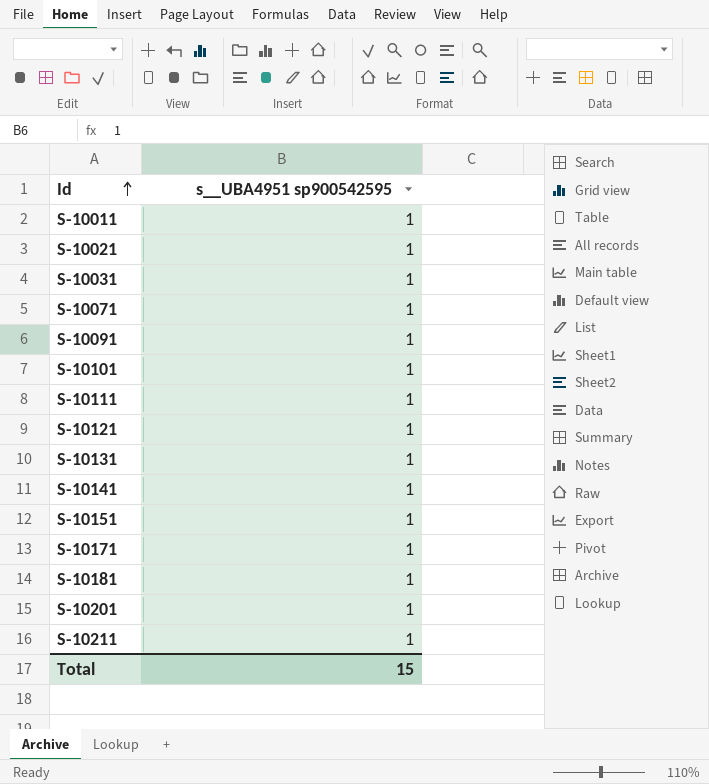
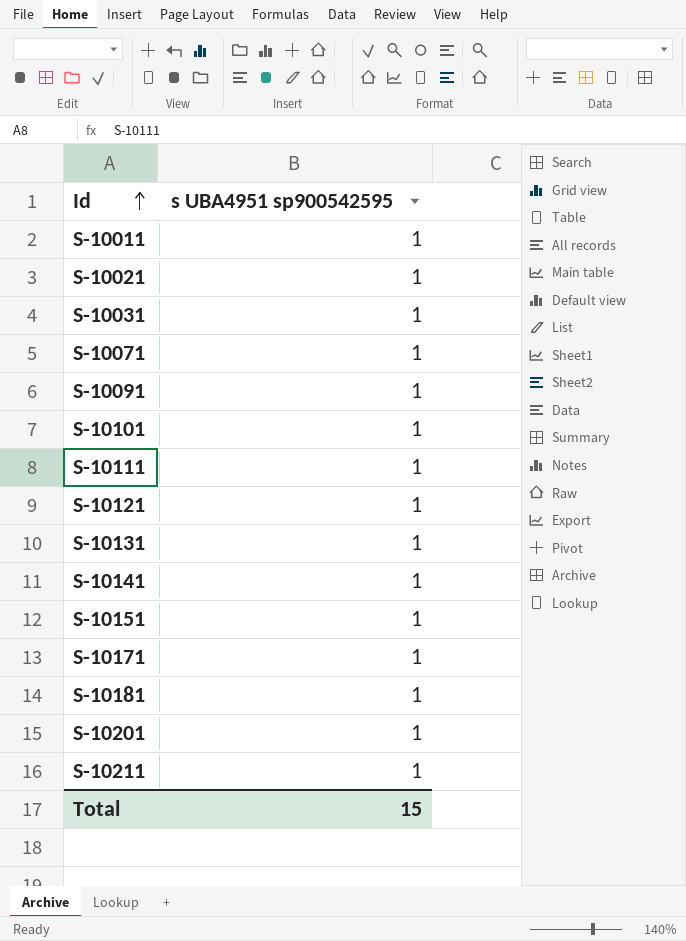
column name: s__UBA4951 sp900542595 -> s UBA4951 sp900542595

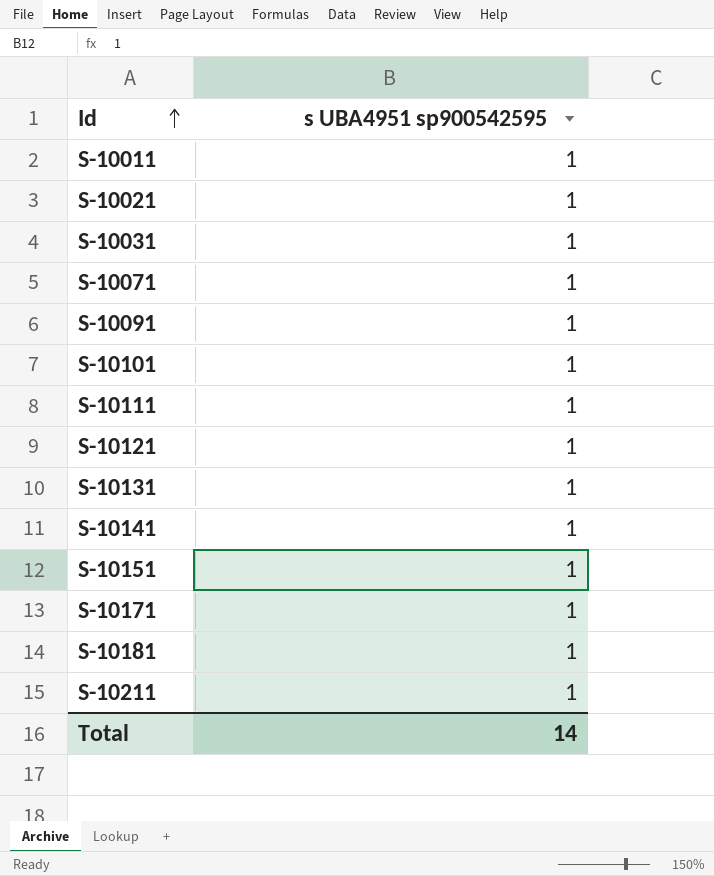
row S-10201: 1 -> none
Total | s UBA4951 sp900542595: 15 -> 14

